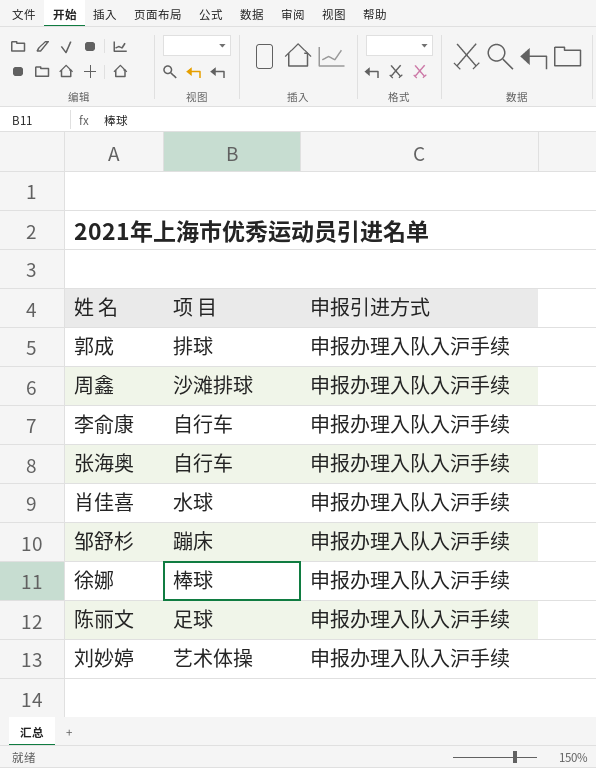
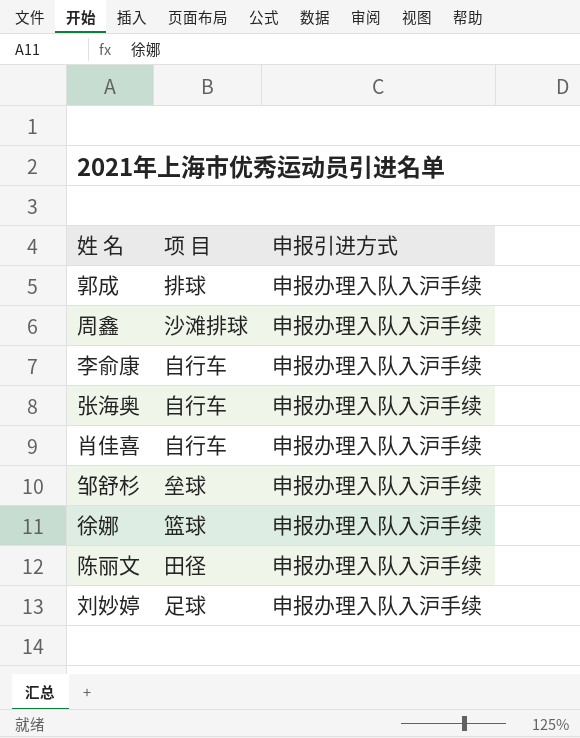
肖佳喜 | 项 目: 水球 -> 自行车
邹舒杉 | 项 目: 蹦床 -> 垒球
徐娜 | 项 目: 棒球 -> 篮球
陈丽文 | 项 目: 足球 -> 田径
刘妙婷 | 项 目: 艺术体操 -> 足球

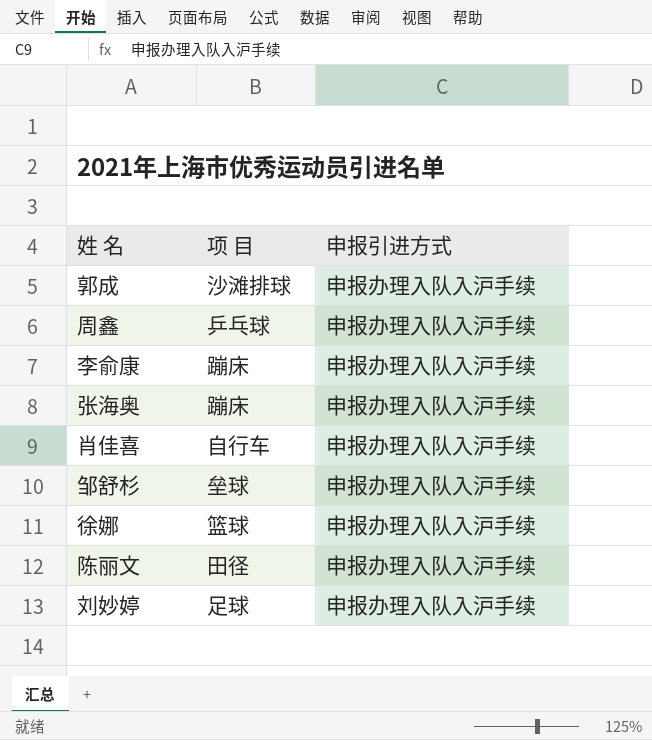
郭成 | 项 目: 排球 -> 沙滩排球
周鑫 | 项 目: 沙滩排球 -> 乒乓球
李俞康 | 项 目: 自行车 -> 蹦床
张海奥 | 项 目: 自行车 -> 蹦床

